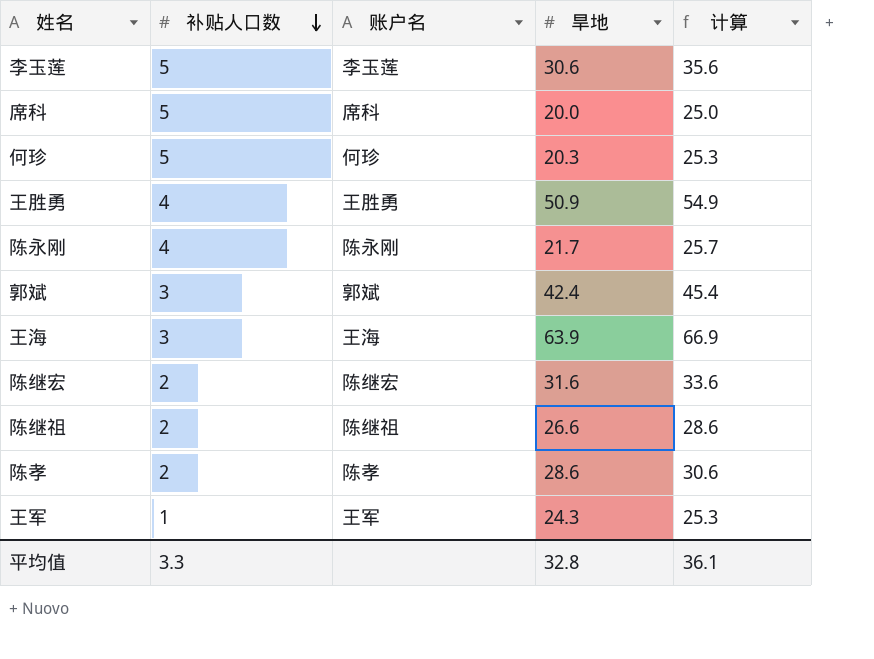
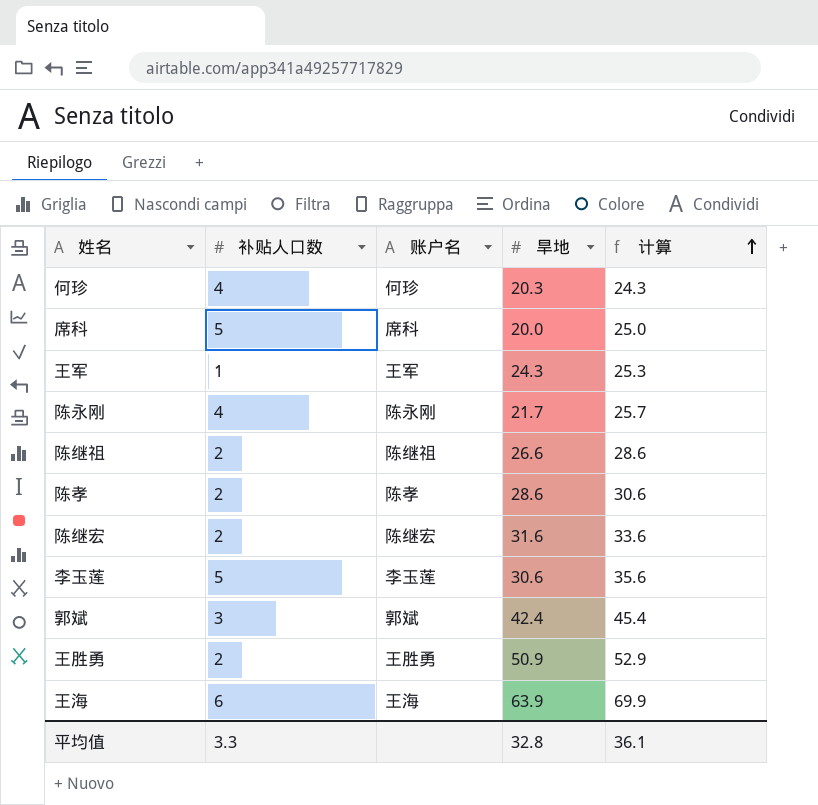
row order: 补贴人口数 descending -> 计算 ascending
何珍 | 补贴人口数: 5 -> 4
何珍 | 计算: 25.3 -> 24.3
王胜勇 | 补贴人口数: 4 -> 2
王胜勇 | 计算: 54.9 -> 52.9
王海 | 补贴人口数: 3 -> 6
王海 | 计算: 66.9 -> 69.9

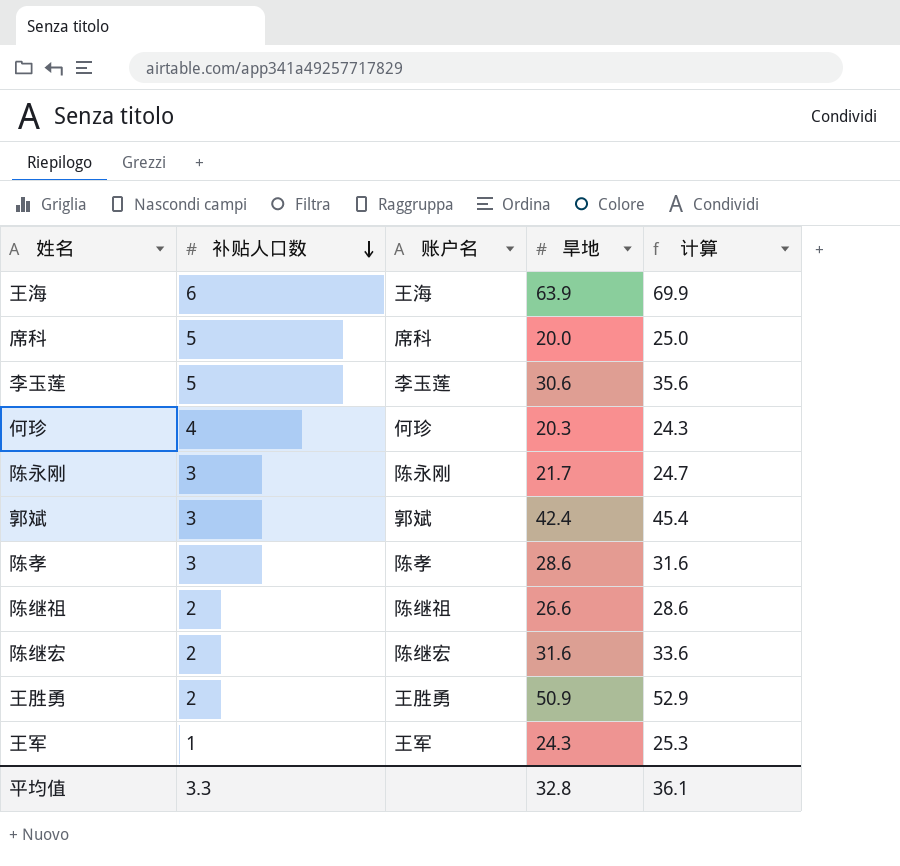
row order: 计算 ascending -> 补贴人口数 descending
陈永刚 | 补贴人口数: 4 -> 3
陈永刚 | 计算: 25.7 -> 24.7
陈孝 | 补贴人口数: 2 -> 3
陈孝 | 计算: 30.6 -> 31.6

